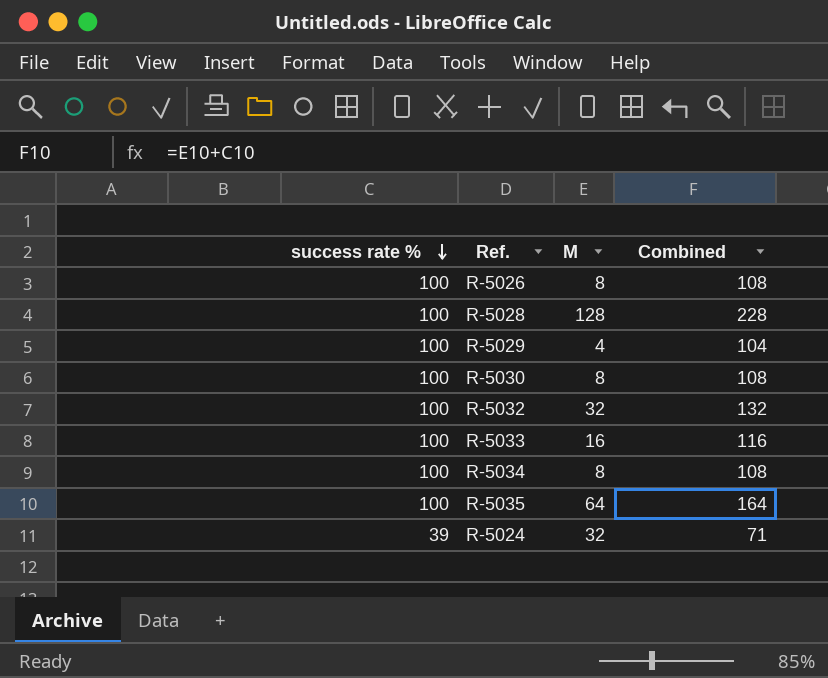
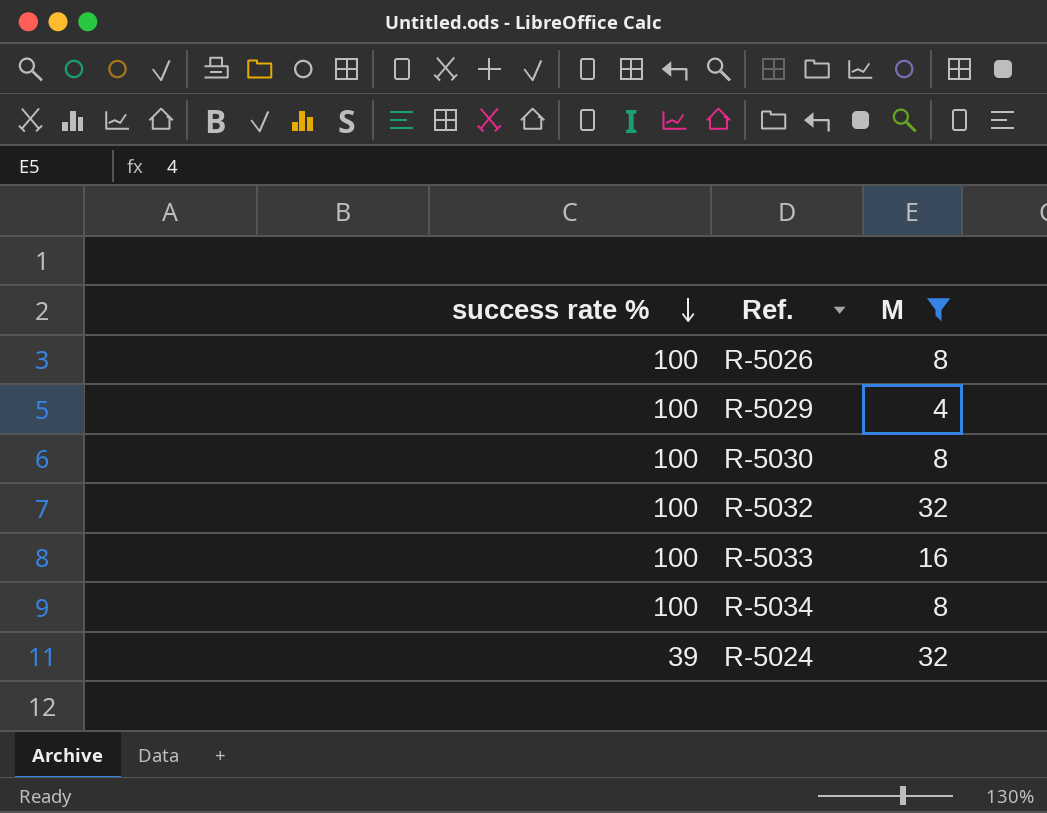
filter: none -> M <= 32
column Combined | formula: [success rate %] + [M] -> none

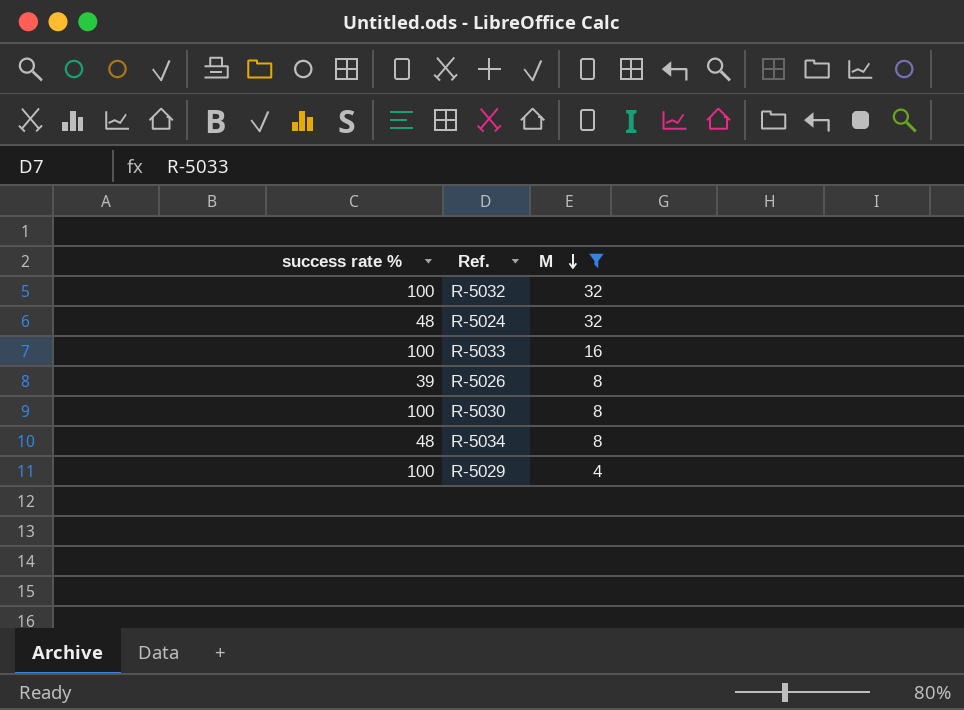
row order: success rate % descending -> M descending
R-5024 | success rate %: 39 -> 48
R-5026 | success rate %: 100 -> 39
R-5034 | success rate %: 100 -> 48

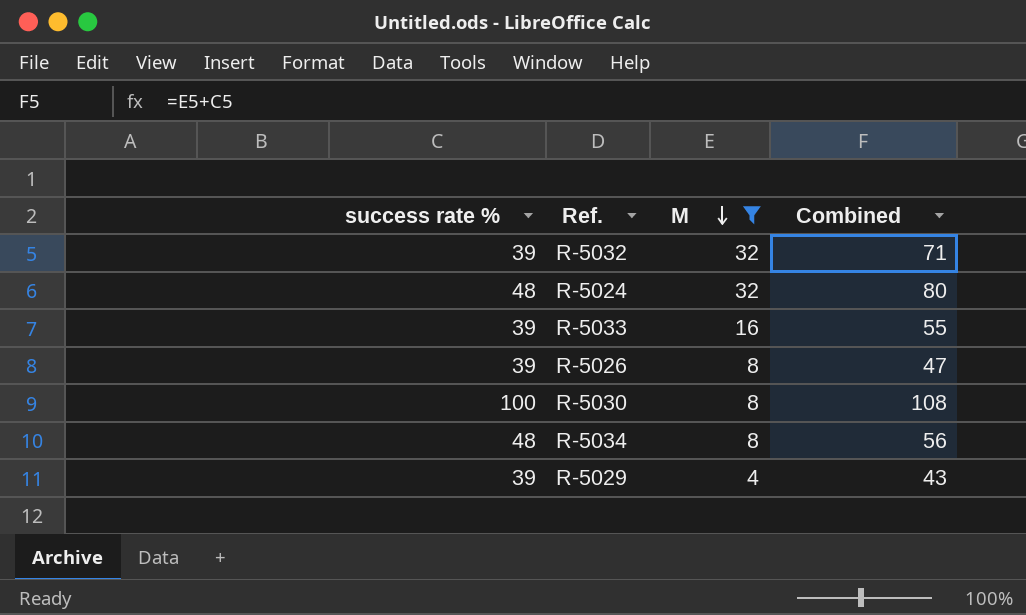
column Combined | formula: none -> [success rate %] + [M]
R-5032 | success rate %: 100 -> 39
R-5033 | success rate %: 100 -> 39
R-5029 | success rate %: 100 -> 39

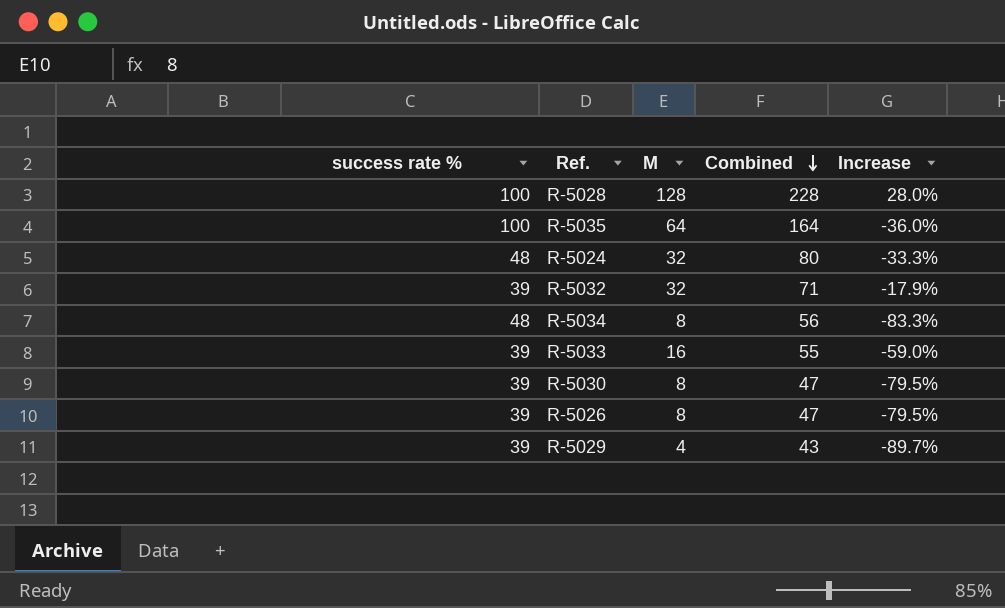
filter: M <= 32 -> none
row order: M descending -> Combined descending
column Increase | formula: none -> ([M] - [success rate %]) / [success rate %]
R-5030 | success rate %: 100 -> 39
R-5030 | Combined: 108 -> 47

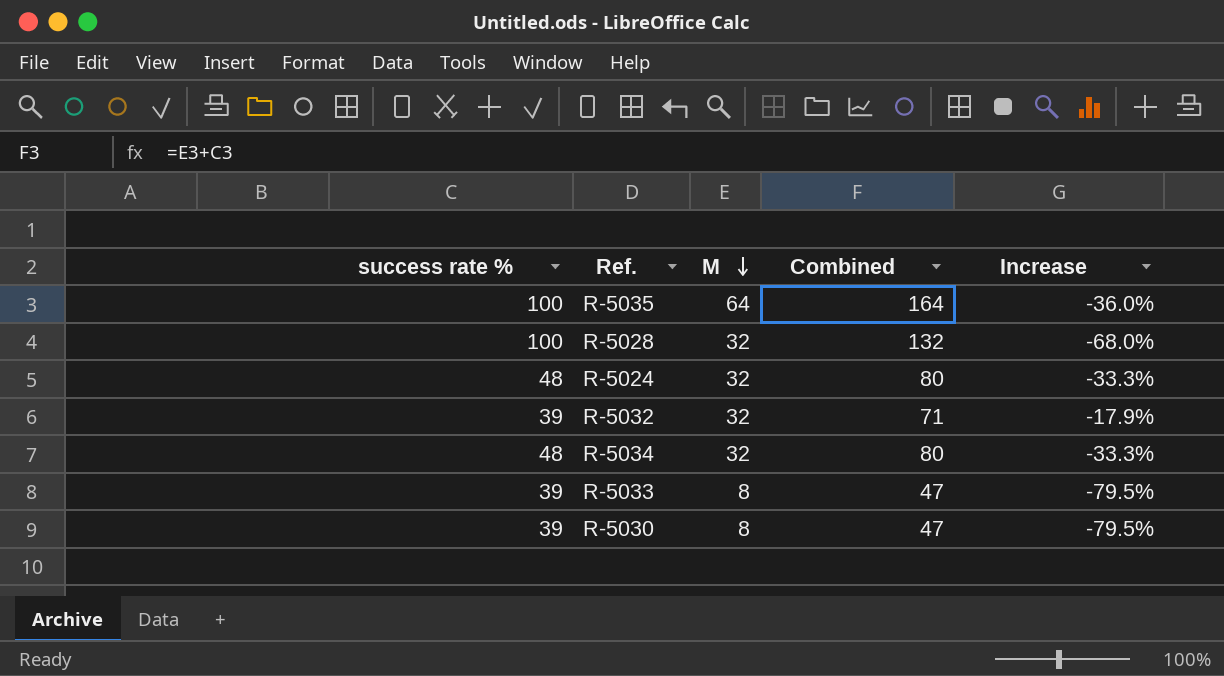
row order: Combined descending -> M descending
row R-5026: 39 | 8 | 47 | -79.5% -> none
row R-5029: 39 | 4 | 43 | -89.7% -> none
R-5028 | M: 128 -> 32
R-5028 | Combined: 228 -> 132
R-5028 | Increase: 28.0% -> -68.0%
R-5034 | M: 8 -> 32
R-5034 | Combined: 56 -> 80
R-5034 | Increase: -83.3% -> -33.3%
R-5033 | M: 16 -> 8
R-5033 | Combined: 55 -> 47
R-5033 | Increase: -59.0% -> -79.5%

